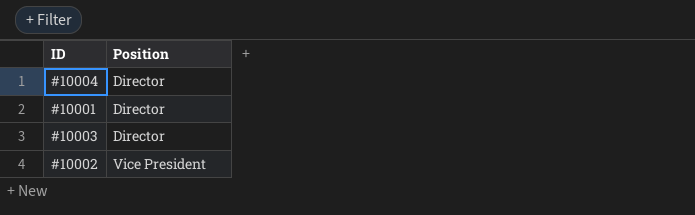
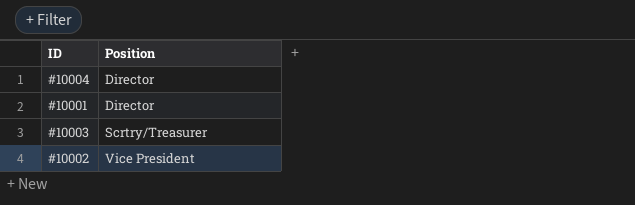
#10003 | Position: Director -> Scrtry/Treasurer

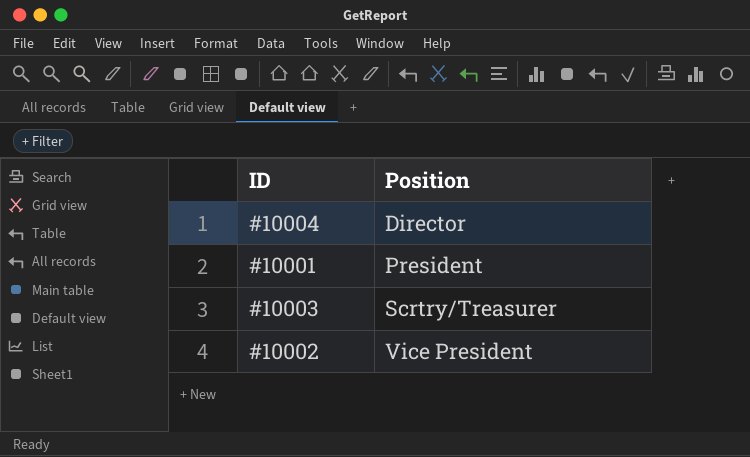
#10001 | Position: Director -> President

